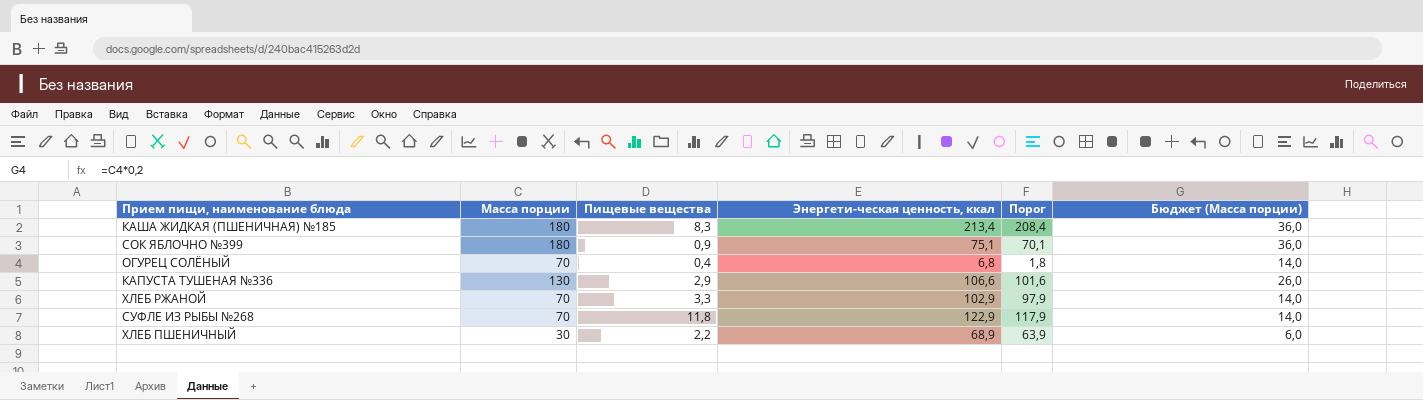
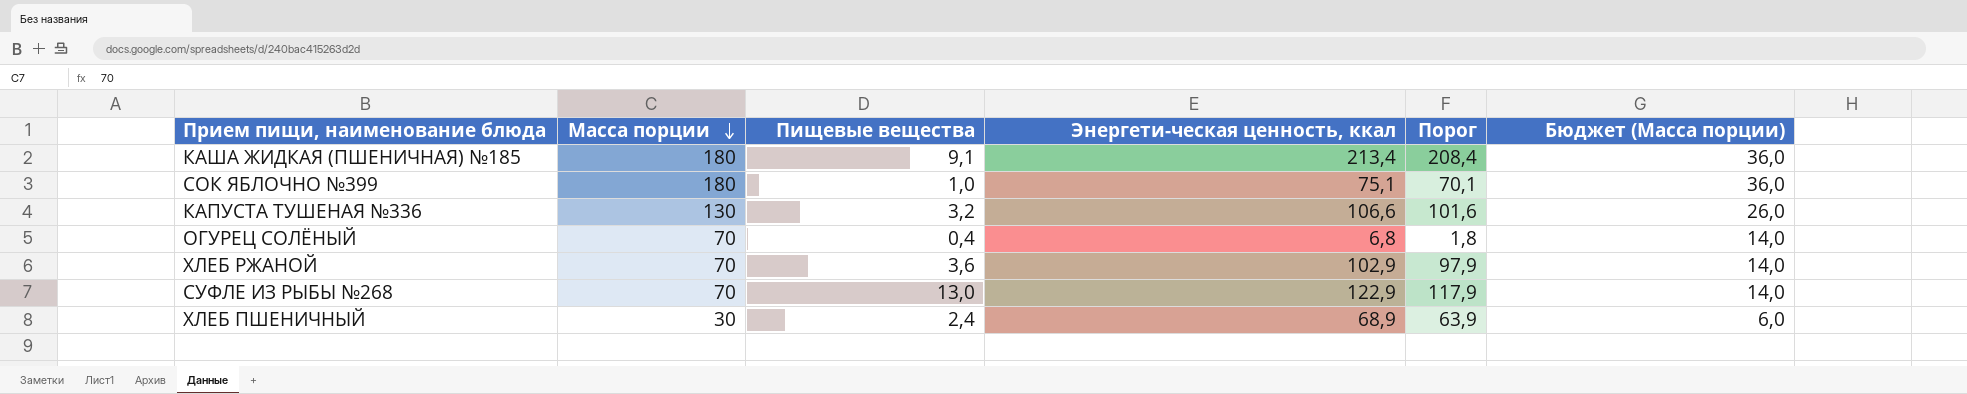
row order: none -> Масса порции descending
КАША ЖИДКАЯ (ПШЕНИЧНАЯ) №185 | Пищевые вещества: 8,3 -> 9,1
СОК ЯБЛОЧНО №399 | Пищевые вещества: 0,9 -> 1,0
КАПУСТА ТУШЕНАЯ №336 | Пищевые вещества: 2,9 -> 3,2
ХЛЕБ РЖАНОЙ | Пищевые вещества: 3,3 -> 3,6
СУФЛЕ ИЗ РЫБЫ №268 | Пищевые вещества: 11,8 -> 13,0
ХЛЕБ ПШЕНИЧНЫЙ | Пищевые вещества: 2,2 -> 2,4

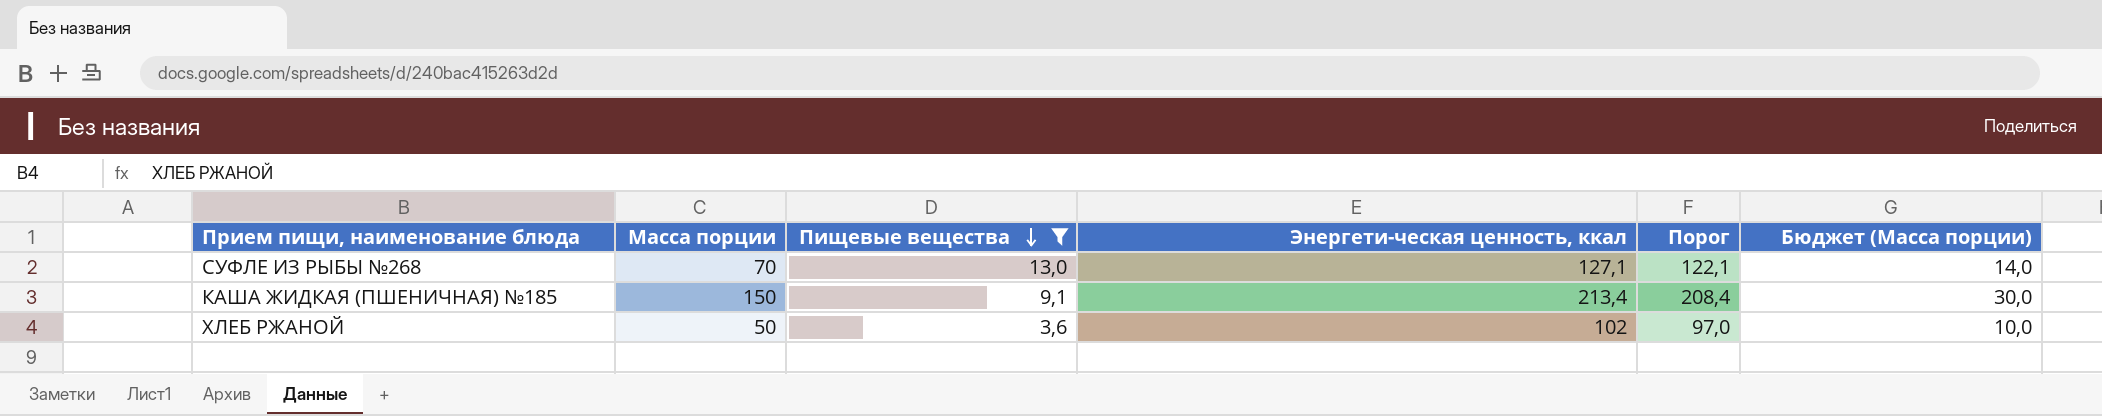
filter: none -> Пищевые вещества >= 3,6
row order: Масса порции descending -> Пищевые вещества descending
СУФЛЕ ИЗ РЫБЫ №268 | Энергети-ческая ценность, ккал: 122,9 -> 127,1
СУФЛЕ ИЗ РЫБЫ №268 | Порог: 117,9 -> 122,1
КАША ЖИДКАЯ (ПШЕНИЧНАЯ) №185 | Масса порции: 180 -> 150
КАША ЖИДКАЯ (ПШЕНИЧНАЯ) №185 | Бюджет (Масса порции): 36,0 -> 30,0
ХЛЕБ РЖАНОЙ | Масса порции: 70 -> 50
ХЛЕБ РЖАНОЙ | Энергети-ческая ценность, ккал: 102,9 -> 102
ХЛЕБ РЖАНОЙ | Порог: 97,9 -> 97,0
ХЛЕБ РЖАНОЙ | Бюджет (Масса порции): 14,0 -> 10,0

